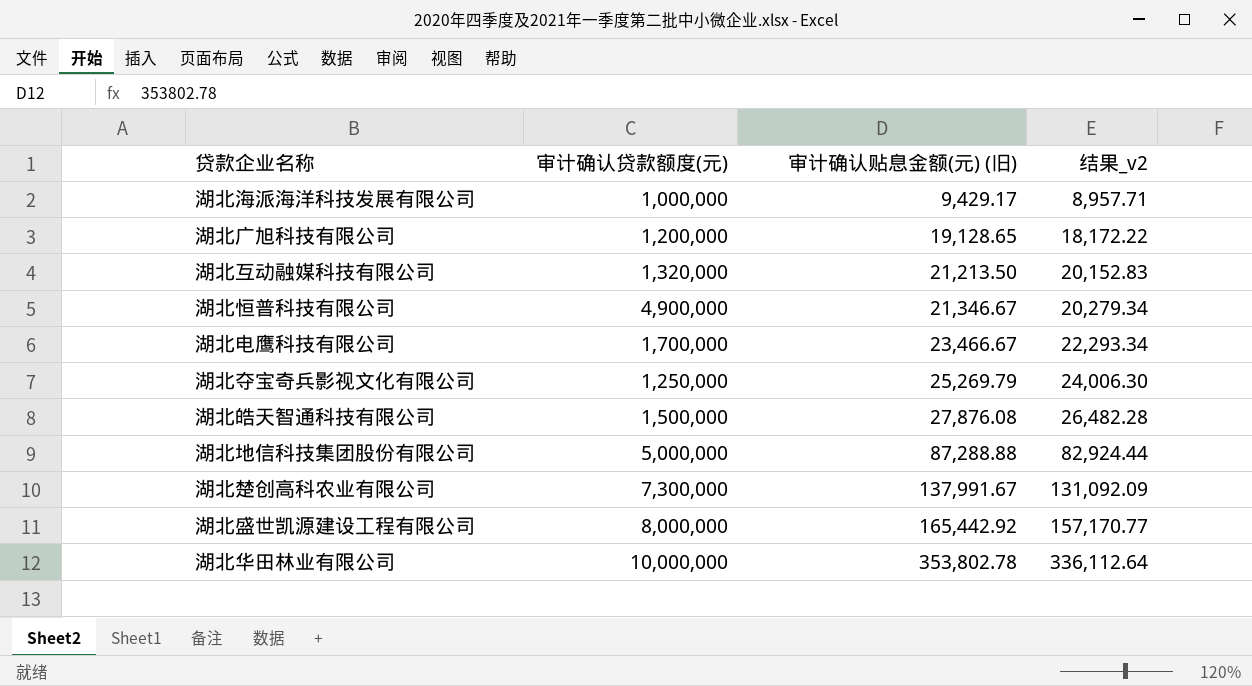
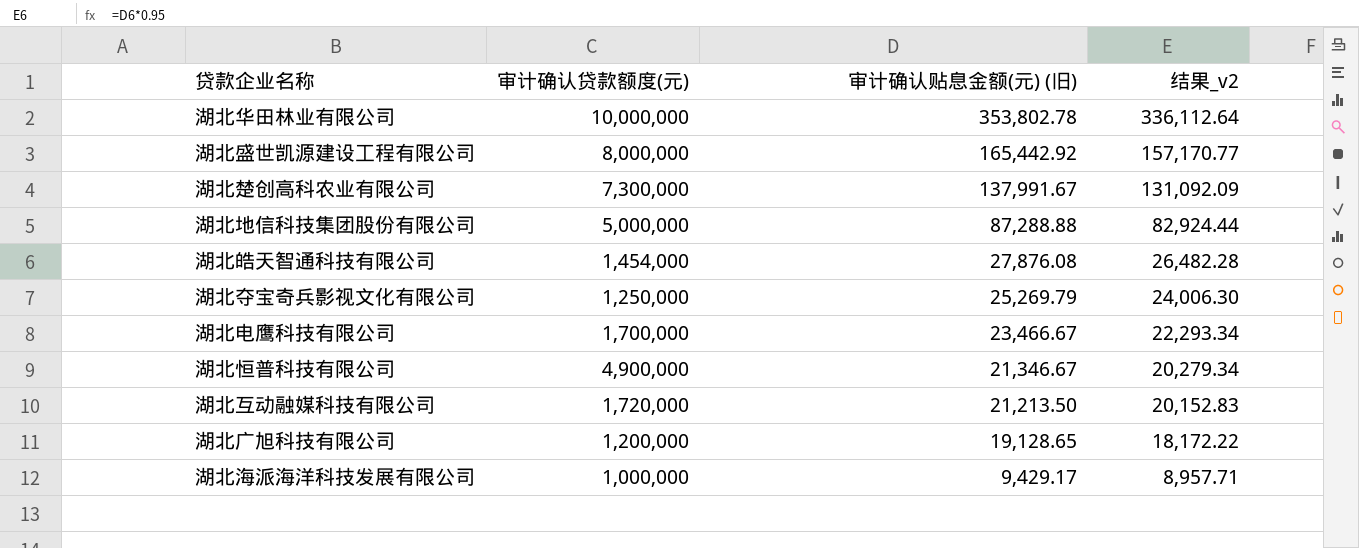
row order: 审计确认贴息金额(元) (旧) ascending -> 审计确认贴息金额(元) (旧) descending
湖北皓天智通科技有限公司 | 审计确认贷款额度(元): 1,500,000 -> 1,454,000
湖北互动融媒科技有限公司 | 审计确认贷款额度(元): 1,320,000 -> 1,720,000

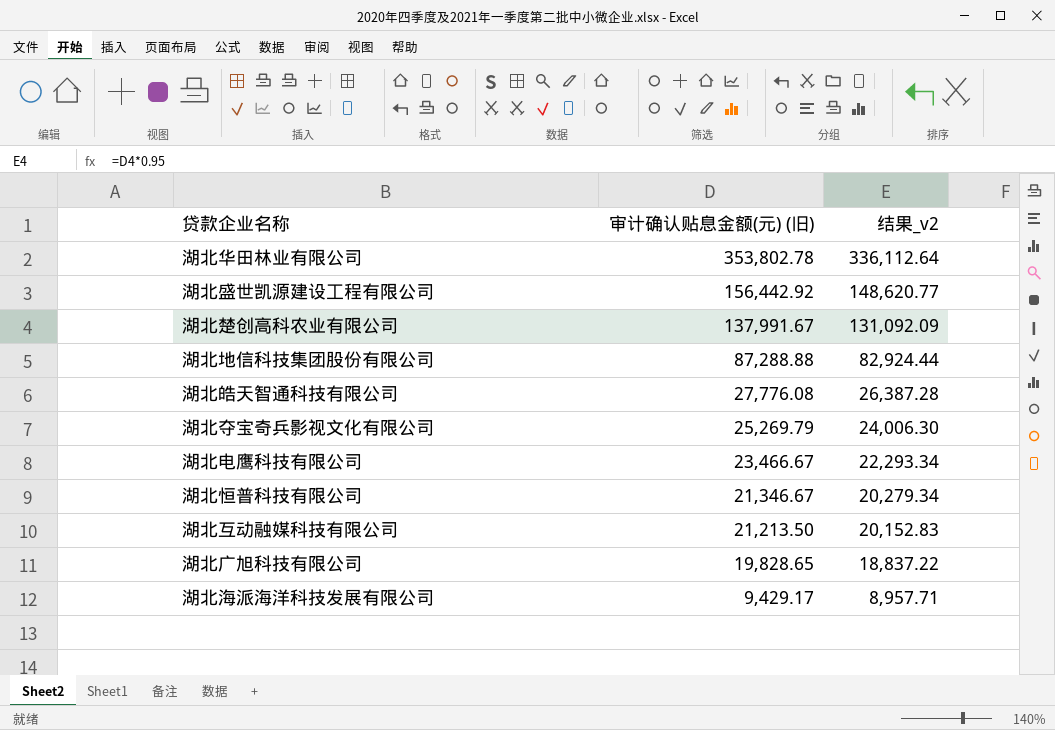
column 审计确认贷款额度(元) | position: 2 -> none
湖北盛世凯源建设工程有限公司 | 审计确认贴息金额(元) (旧): 165,442.92 -> 156,442.92
湖北盛世凯源建设工程有限公司 | 结果_v2: 157,170.77 -> 148,620.77
湖北皓天智通科技有限公司 | 审计确认贴息金额(元) (旧): 27,876.08 -> 27,776.08
湖北皓天智通科技有限公司 | 结果_v2: 26,482.28 -> 26,387.28
湖北广旭科技有限公司 | 审计确认贴息金额(元) (旧): 19,128.65 -> 19,828.65
湖北广旭科技有限公司 | 结果_v2: 18,172.22 -> 18,837.22

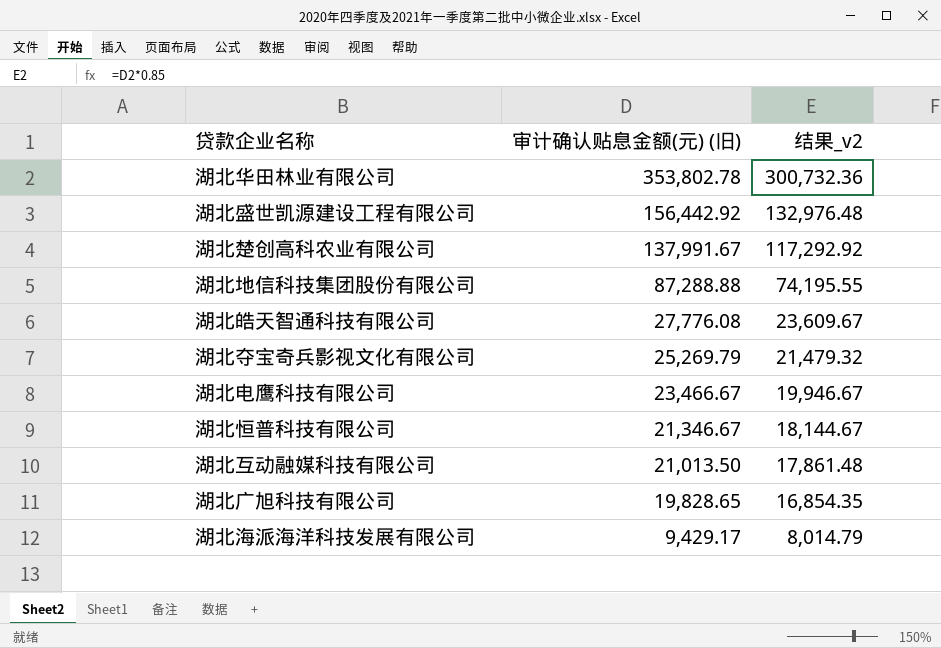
column 结果_v2 | formula: [审计确认贴息金额(元) (旧)] * 0.95 -> [审计确认贴息金额(元) (旧)] * 0.85
湖北互动融媒科技有限公司 | 审计确认贴息金额(元) (旧): 21,213.50 -> 21,013.50

